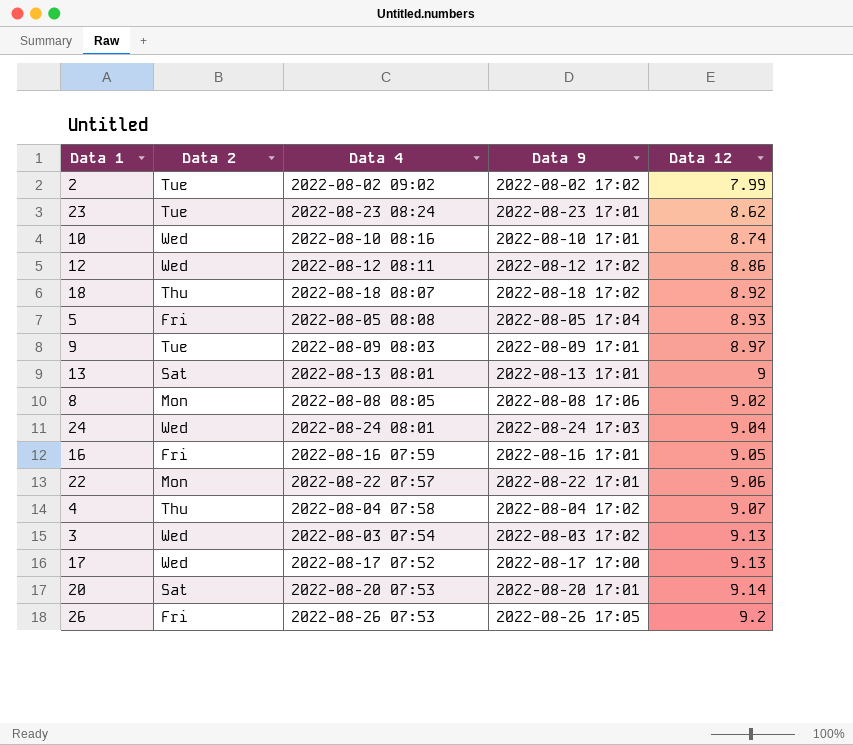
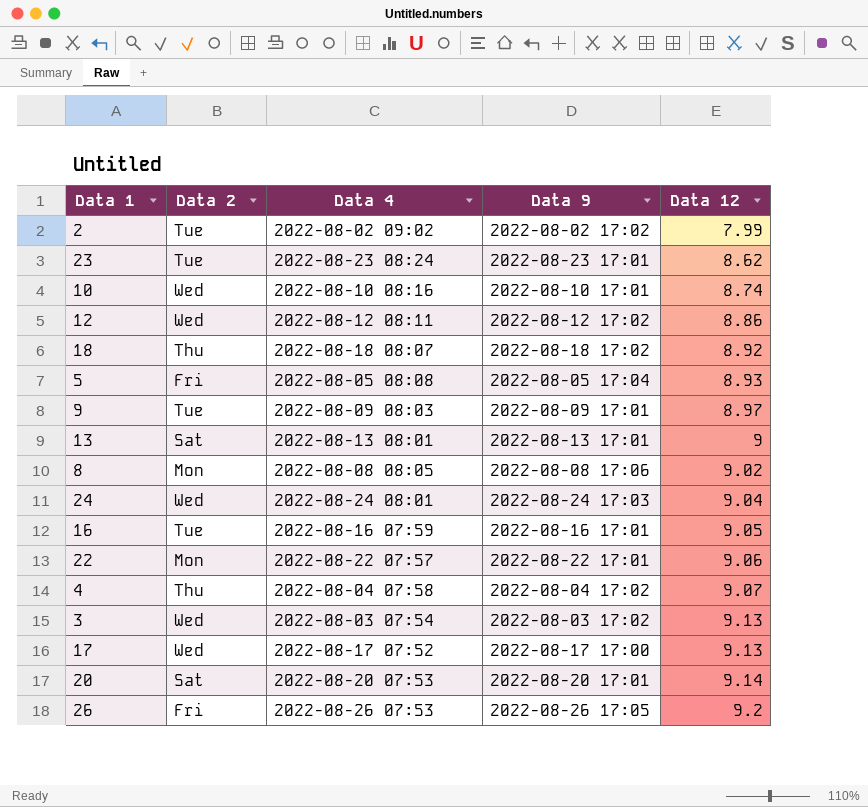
16 | Data 2: Fri -> Tue

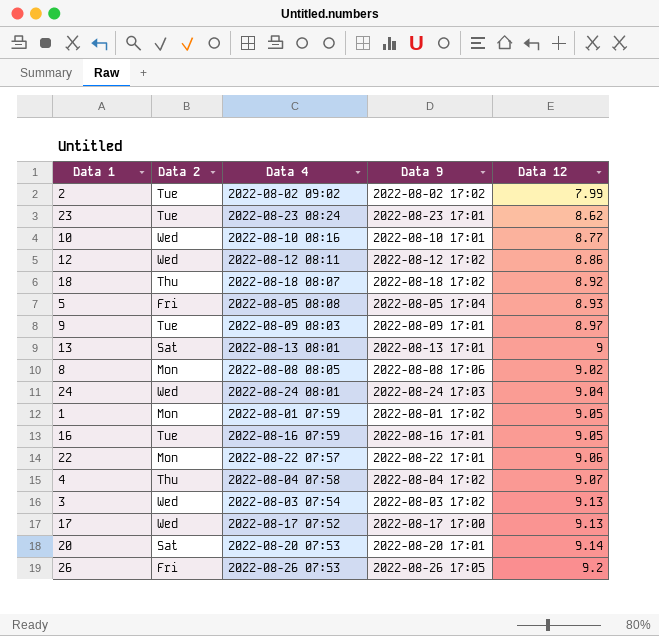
10 | Data 12: 8.74 -> 8.77
row 1: none -> Mon | 2022-08-01 07:59 | 2022-08-01 17:02 | 9.05

